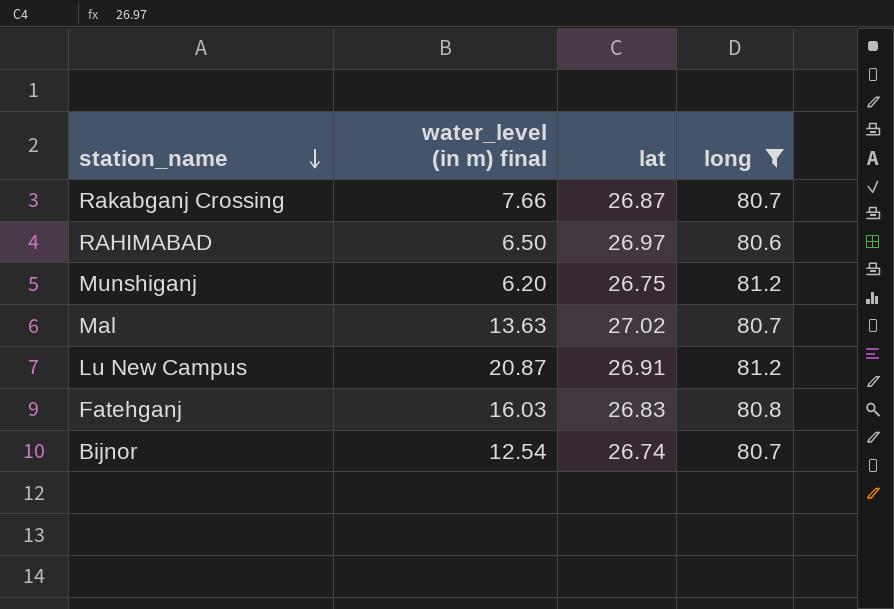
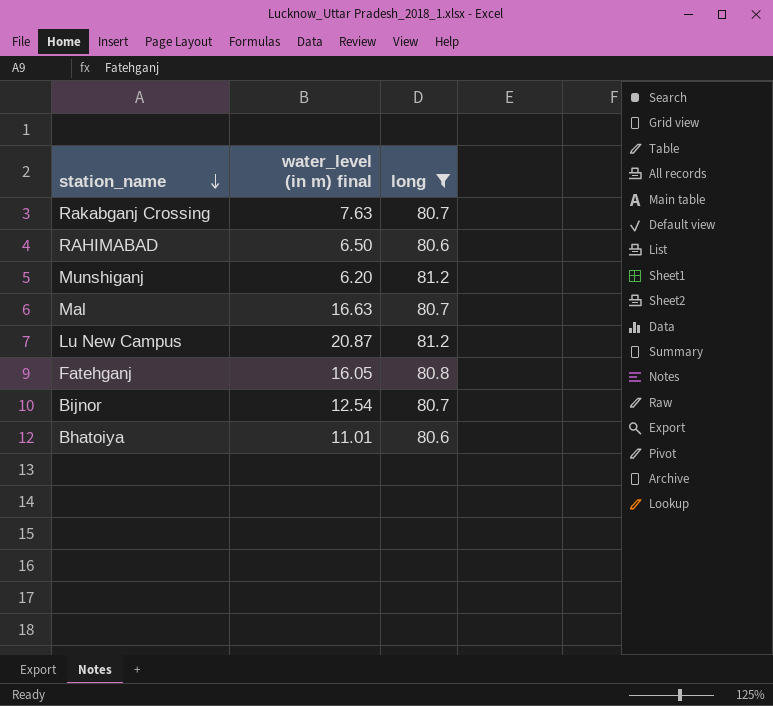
column lat | position: 3 -> none
Rakabganj Crossing | water_level (in m) final: 7.66 -> 7.63
Mal | water_level (in m) final: 13.63 -> 16.63
Fatehganj | water_level (in m) final: 16.03 -> 16.05
row Bhatoiya: none -> 11.01 | 80.6

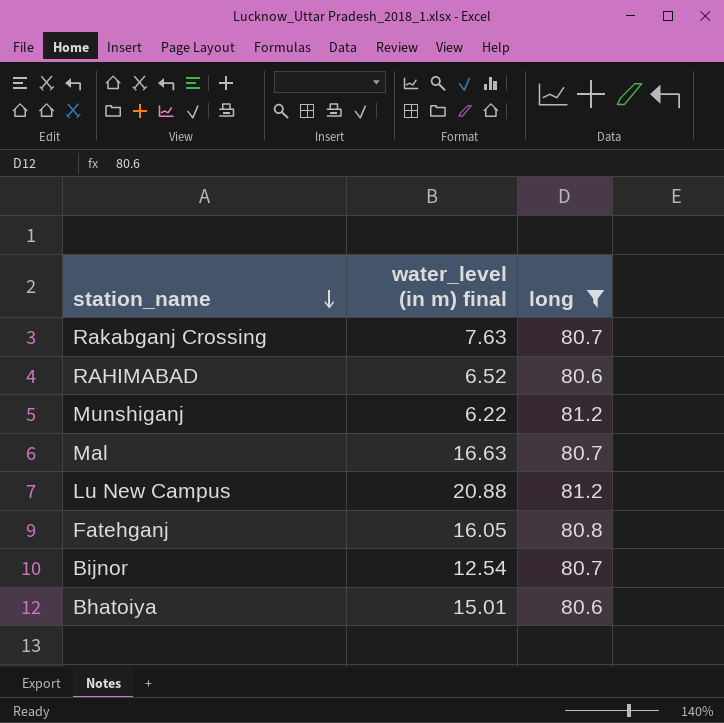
RAHIMABAD | water_level (in m) final: 6.50 -> 6.52
Munshiganj | water_level (in m) final: 6.20 -> 6.22
Lu New Campus | water_level (in m) final: 20.87 -> 20.88
Bhatoiya | water_level (in m) final: 11.01 -> 15.01

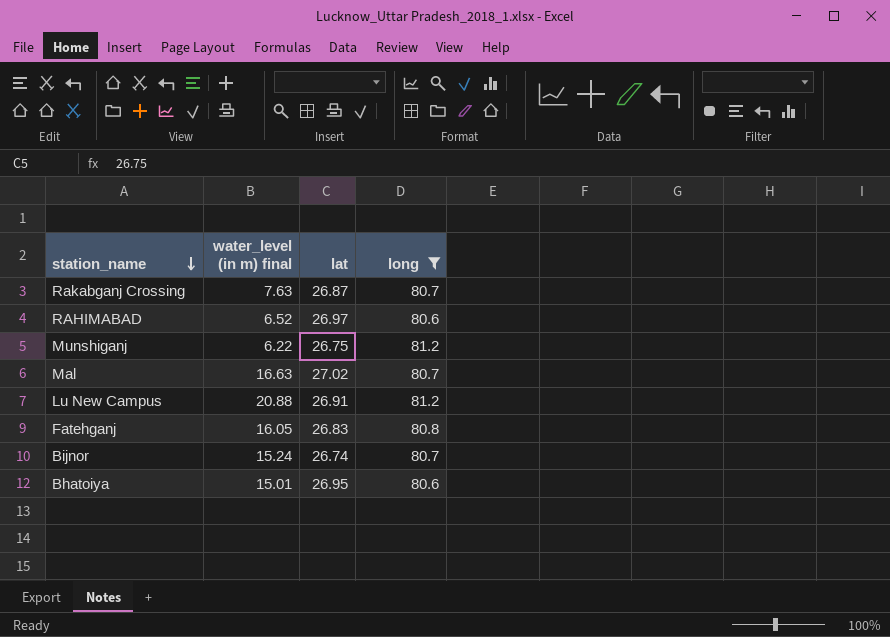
column lat | position: none -> 3
Bijnor | water_level (in m) final: 12.54 -> 15.24

